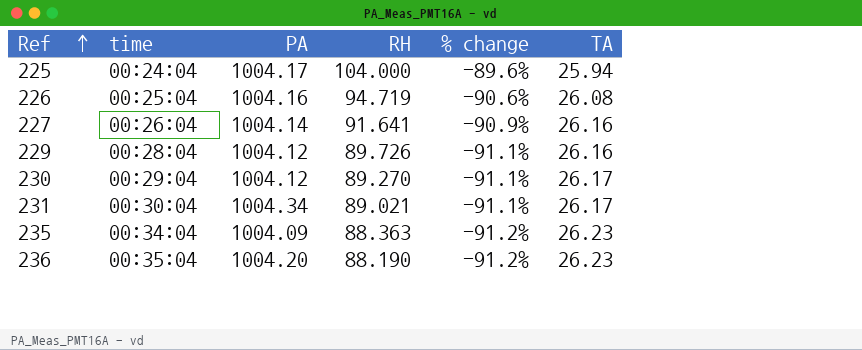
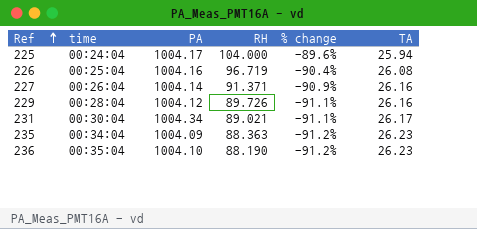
row 230: 00:29:04 | 1004.12 | 89.270 | -91.1% | 26.17 -> none
226 | RH: 94.719 -> 96.719
226 | % change: -90.6% -> -90.4%
227 | RH: 91.641 -> 91.371
236 | PA: 1004.20 -> 1004.10

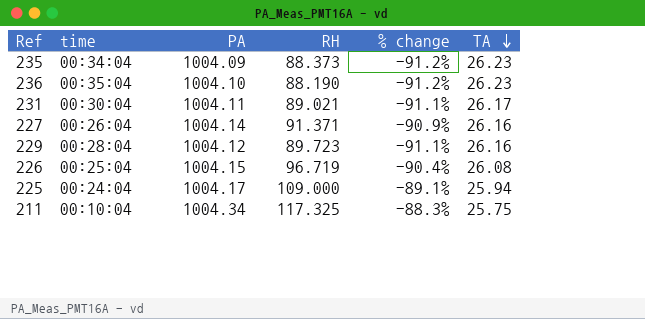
row order: Ref ascending -> TA descending
235 | RH: 88.363 -> 88.373
231 | PA: 1004.34 -> 1004.11
229 | RH: 89.726 -> 89.723
226 | PA: 1004.16 -> 1004.15
225 | RH: 104.000 -> 109.000
225 | % change: -89.6% -> -89.1%
row 211: none -> 00:10:04 | 1004.34 | 117.325 | -88.3% | 25.75

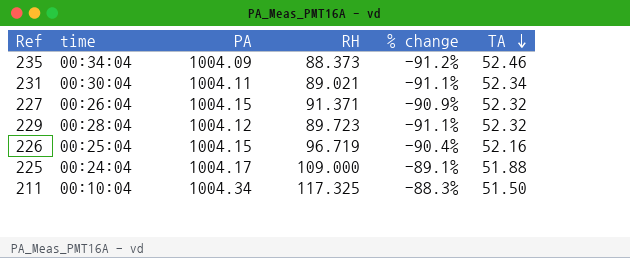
row 236: 00:35:04 | 1004.10 | 88.190 | -91.2% | 26.23 -> none
235 | TA: 26.23 -> 52.46
231 | TA: 26.17 -> 52.34
227 | PA: 1004.14 -> 1004.15
227 | TA: 26.16 -> 52.32
229 | TA: 26.16 -> 52.32
226 | TA: 26.08 -> 52.16
225 | TA: 25.94 -> 51.88
211 | TA: 25.75 -> 51.50

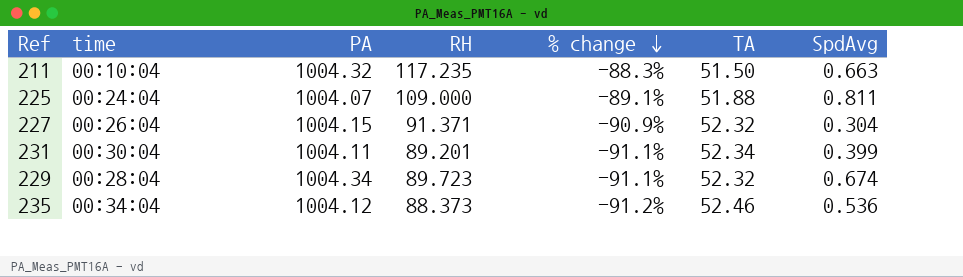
row order: TA descending -> % change descending
column SpdAvg | position: none -> 7
row 226: 00:25:04 | 1004.15 | 96.719 | -90.4% | 52.16 -> none
211 | PA: 1004.34 -> 1004.32
211 | RH: 117.325 -> 117.235
225 | PA: 1004.17 -> 1004.07
231 | RH: 89.021 -> 89.201
229 | PA: 1004.12 -> 1004.34
235 | PA: 1004.09 -> 1004.12

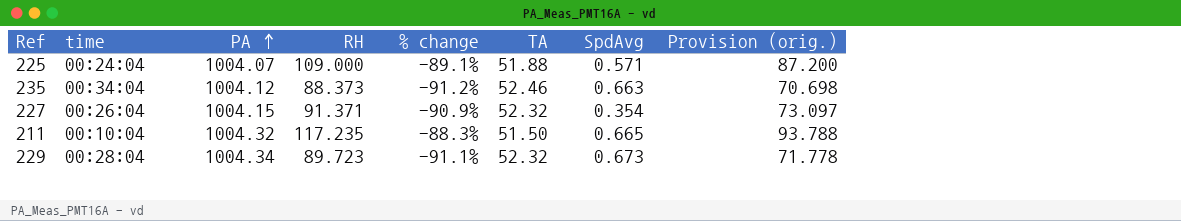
row order: % change descending -> PA ascending
column Provision (orig.) | formula: none -> [RH] * 0.8
row 231: 00:30:04 | 1004.11 | 89.201 | -91.1% | 52.34 | 0.399 -> none
225 | SpdAvg: 0.811 -> 0.571
235 | SpdAvg: 0.536 -> 0.663
227 | SpdAvg: 0.304 -> 0.354
211 | SpdAvg: 0.663 -> 0.665
229 | SpdAvg: 0.674 -> 0.673

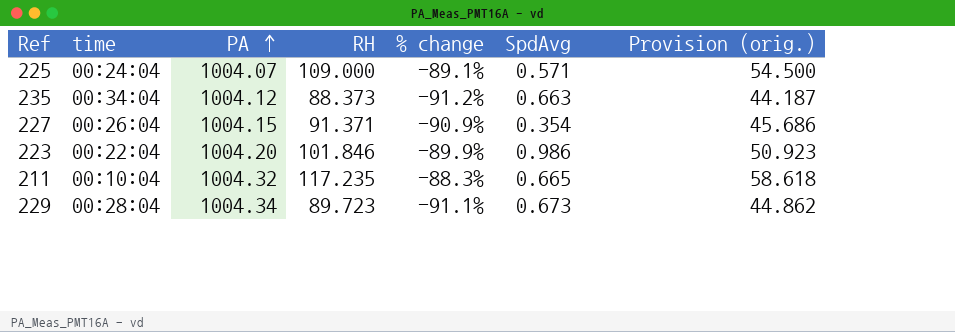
column TA | position: 6 -> none
column Provision (orig.) | formula: [RH] * 0.8 -> [RH] * 0.5
row 223: none -> 00:22:04 | 1004.20 | 101.846 | -89.9% | 0.986 | 50.923

